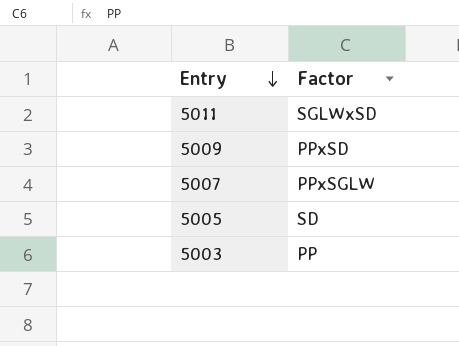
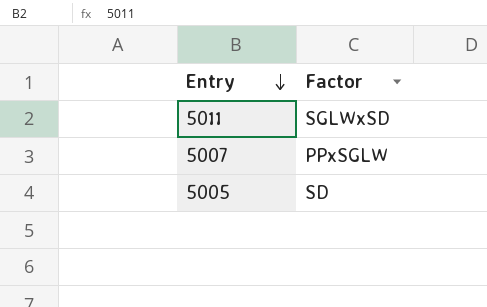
row 5009: PPxSD -> none
row 5003: PP -> none

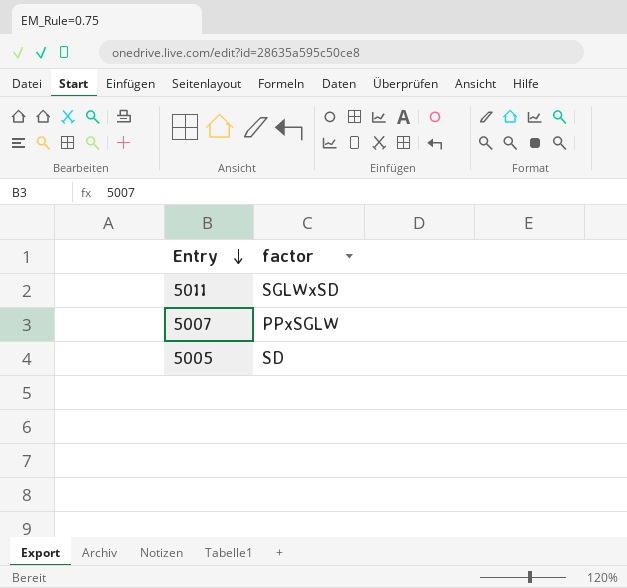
column name: Factor -> factor

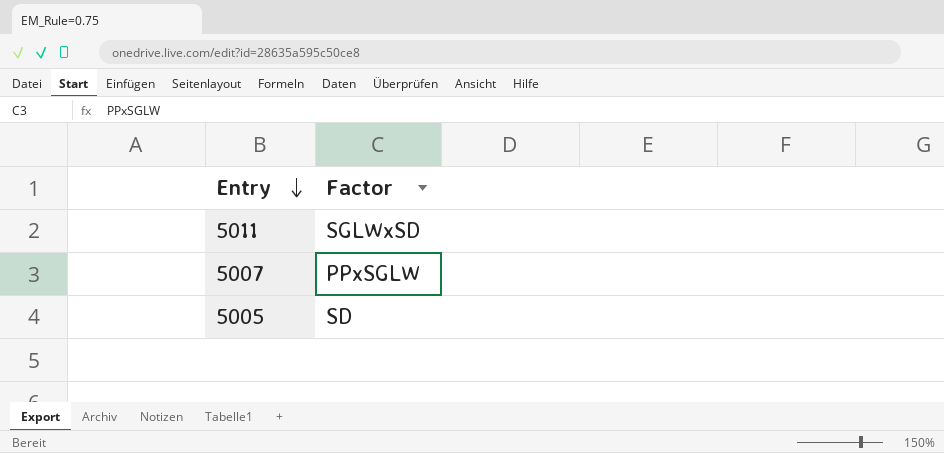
column name: factor -> Factor

